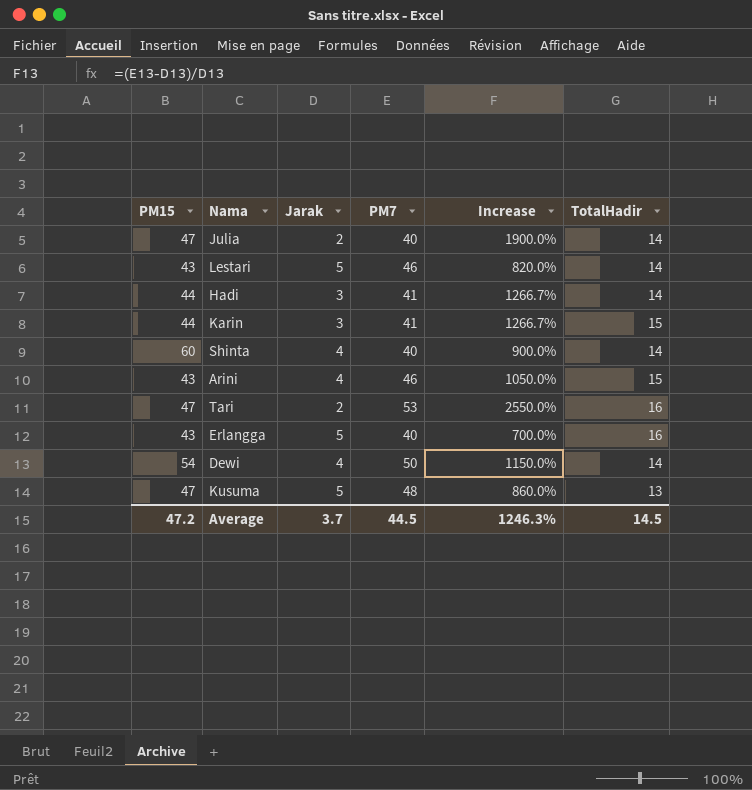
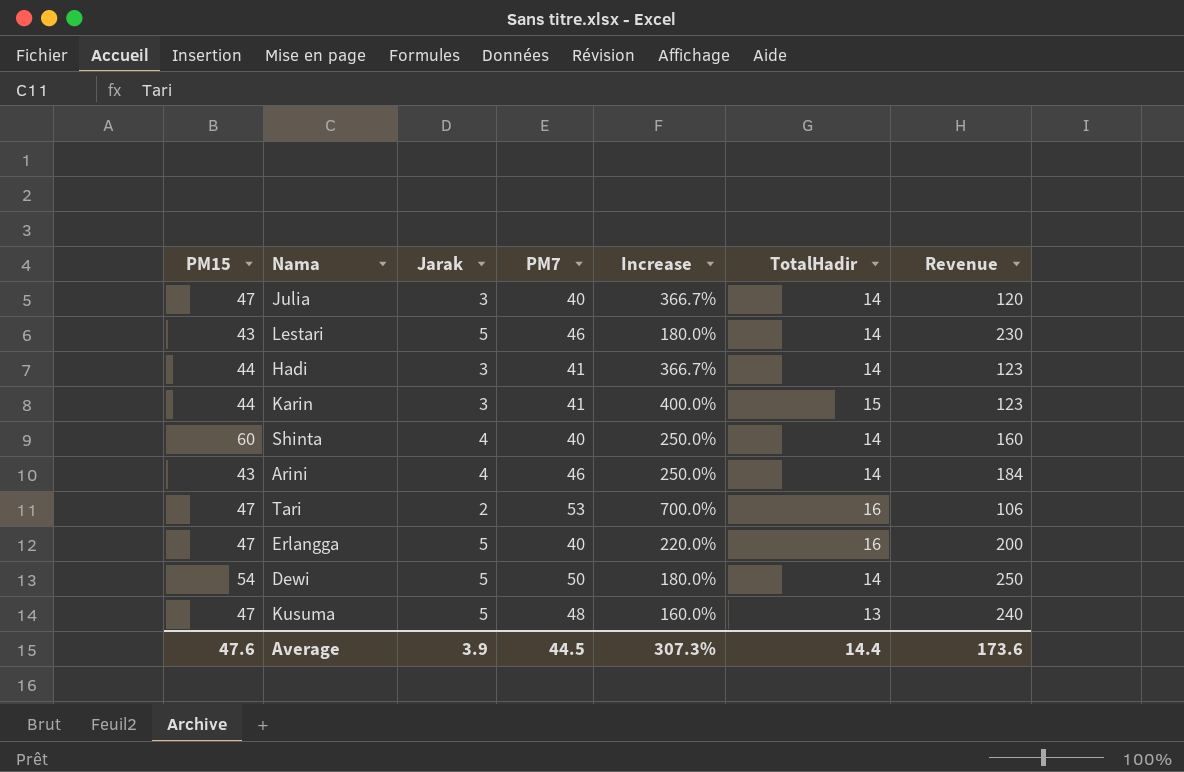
column Increase | formula: ([PM7] - [Jarak]) / [Jarak] -> ([TotalHadir] - [Jarak]) / [Jarak]
column Revenue | formula: none -> [Jarak] * [PM7]
Julia | Jarak: 2 -> 3
Arini | TotalHadir: 15 -> 14
Erlangga | PM15: 43 -> 47
Dewi | Jarak: 4 -> 5
Average | PM15: 47.2 -> 47.6
Average | Jarak: 3.7 -> 3.9
Average | Increase: 1246.3% -> 307.3%
Average | TotalHadir: 14.5 -> 14.4

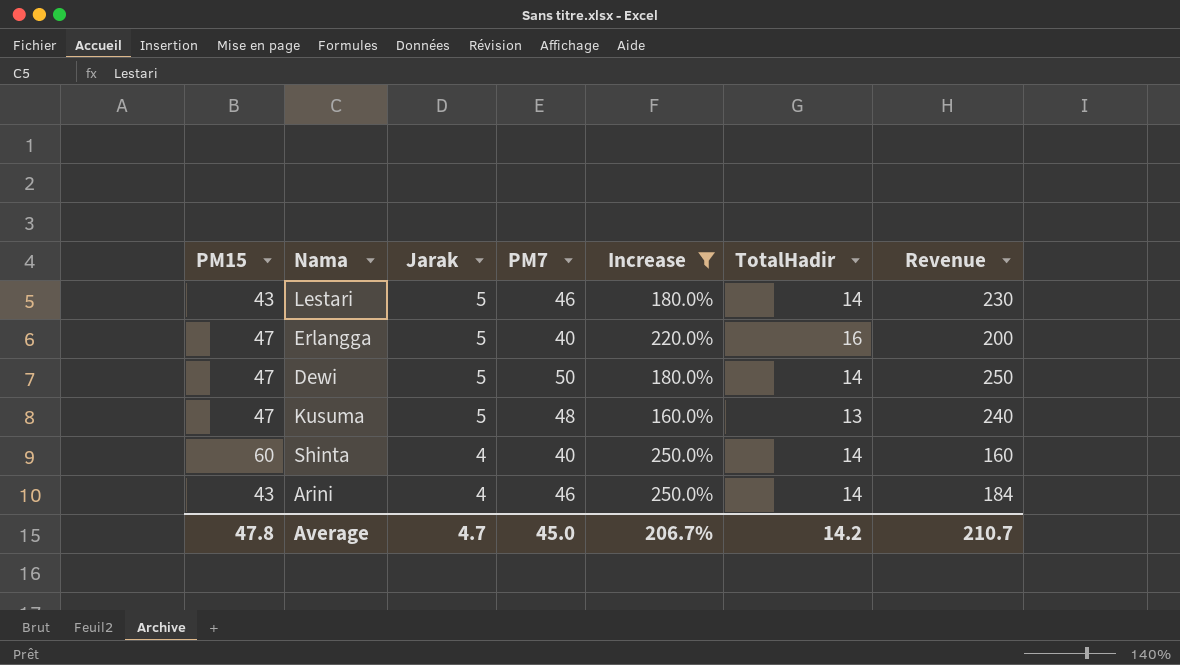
filter: none -> Increase <= 250.0%
row order: none -> Jarak descending
Dewi | PM15: 54 -> 47
Average | PM15: 47.6 -> 47.8
Average | Jarak: 3.9 -> 4.7
Average | PM7: 44.5 -> 45.0
Average | Increase: 307.3% -> 206.7%
Average | TotalHadir: 14.4 -> 14.2
Average | Revenue: 173.6 -> 210.7

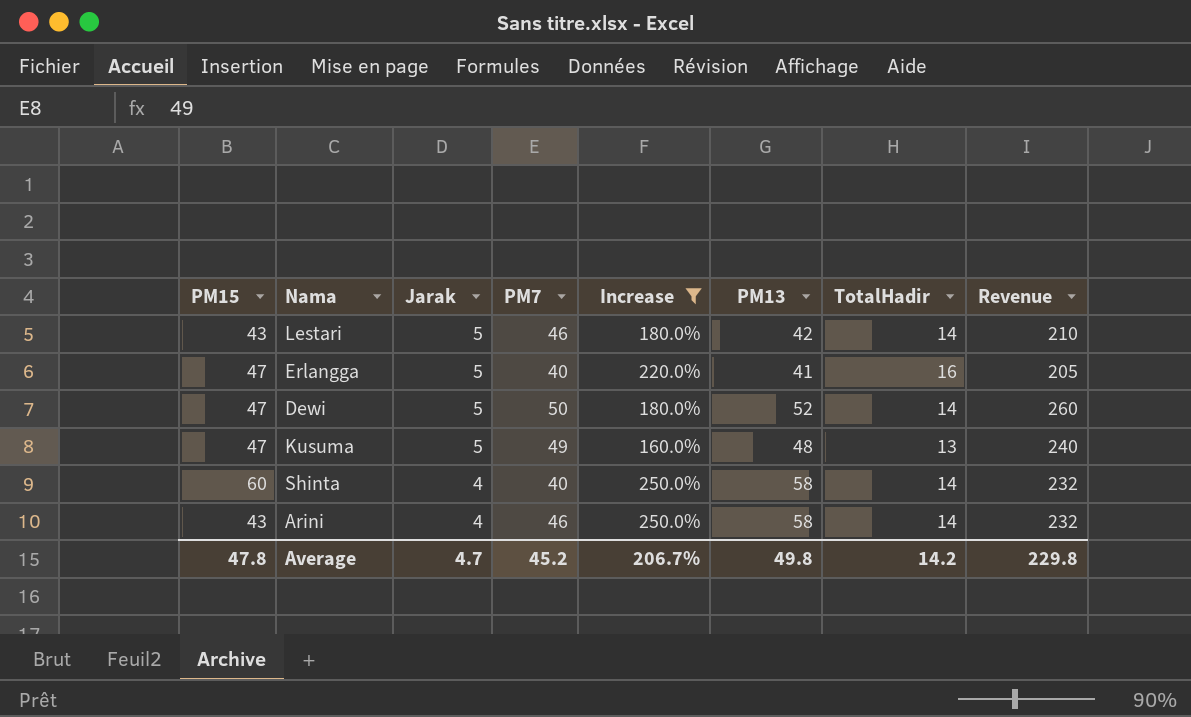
column PM13 | position: none -> 6
column Revenue | formula: [Jarak] * [PM7] -> [Jarak] * [PM13]
Kusuma | PM7: 48 -> 49
Average | PM7: 45.0 -> 45.2
Average | Revenue: 210.7 -> 229.8

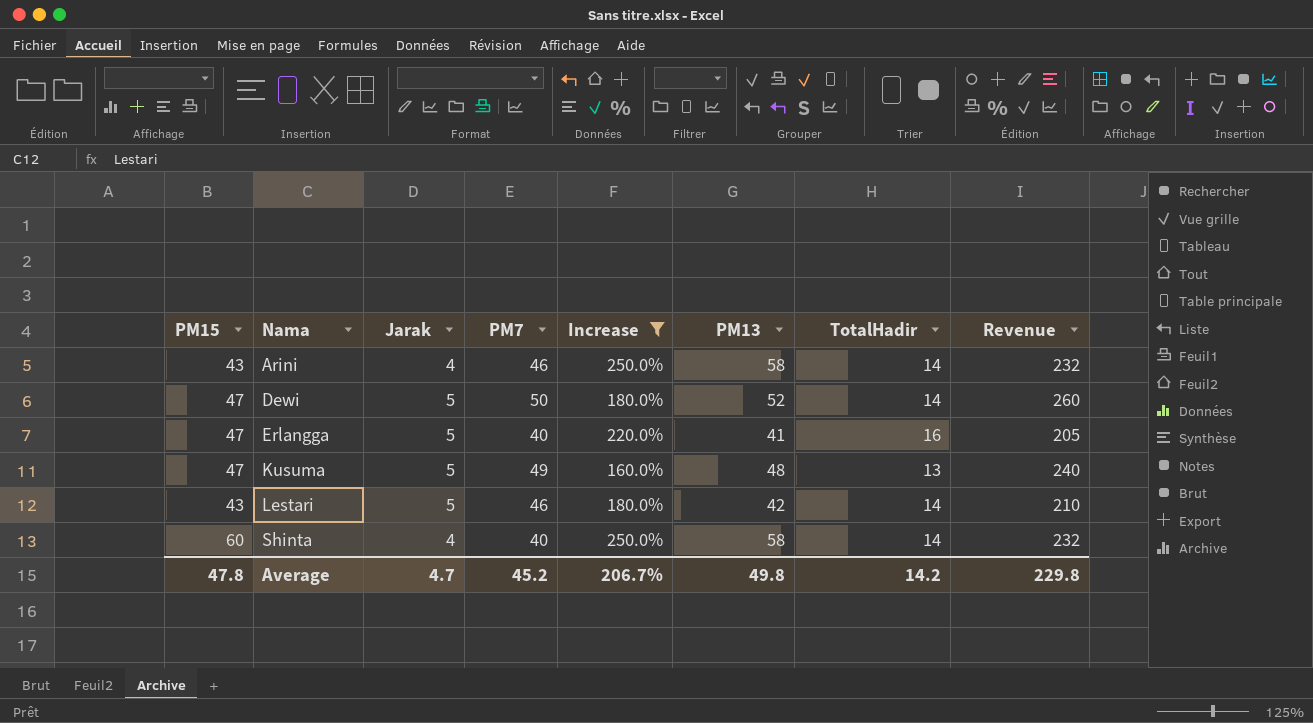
row order: Jarak descending -> Nama ascending

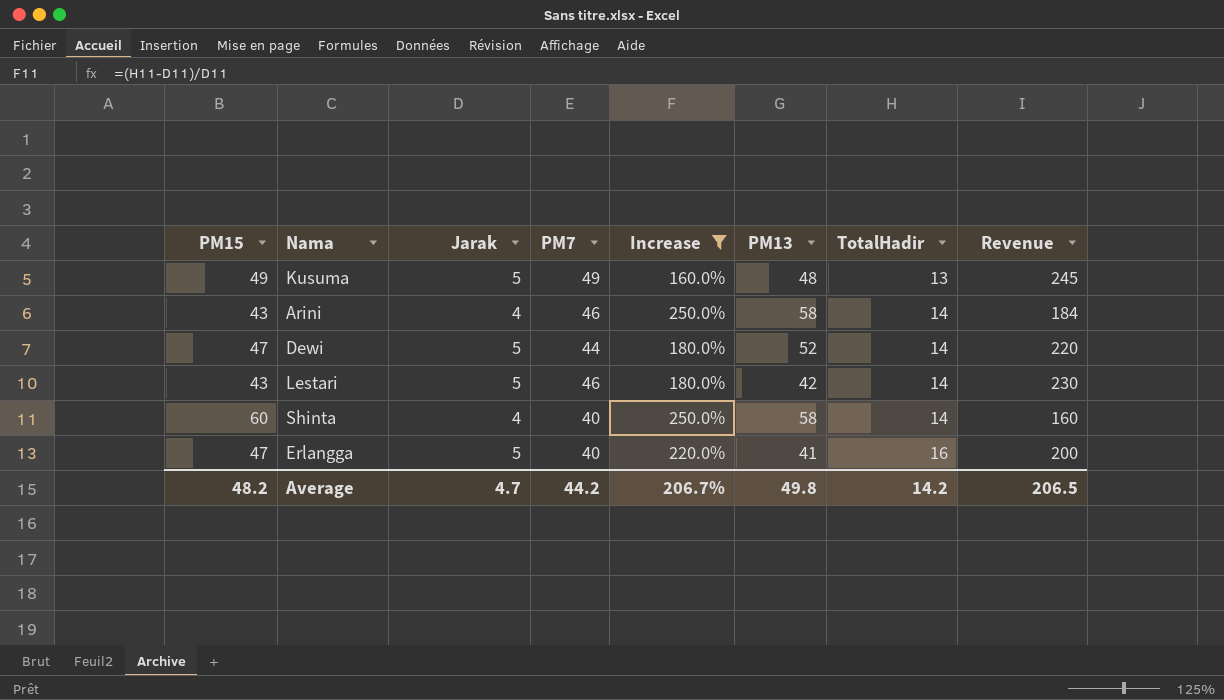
row order: Nama ascending -> TotalHadir ascending
column Revenue | formula: [Jarak] * [PM13] -> [Jarak] * [PM7]
Kusuma | PM15: 47 -> 49
Dewi | PM7: 50 -> 44
Average | PM15: 47.8 -> 48.2
Average | PM7: 45.2 -> 44.2
Average | Revenue: 229.8 -> 206.5

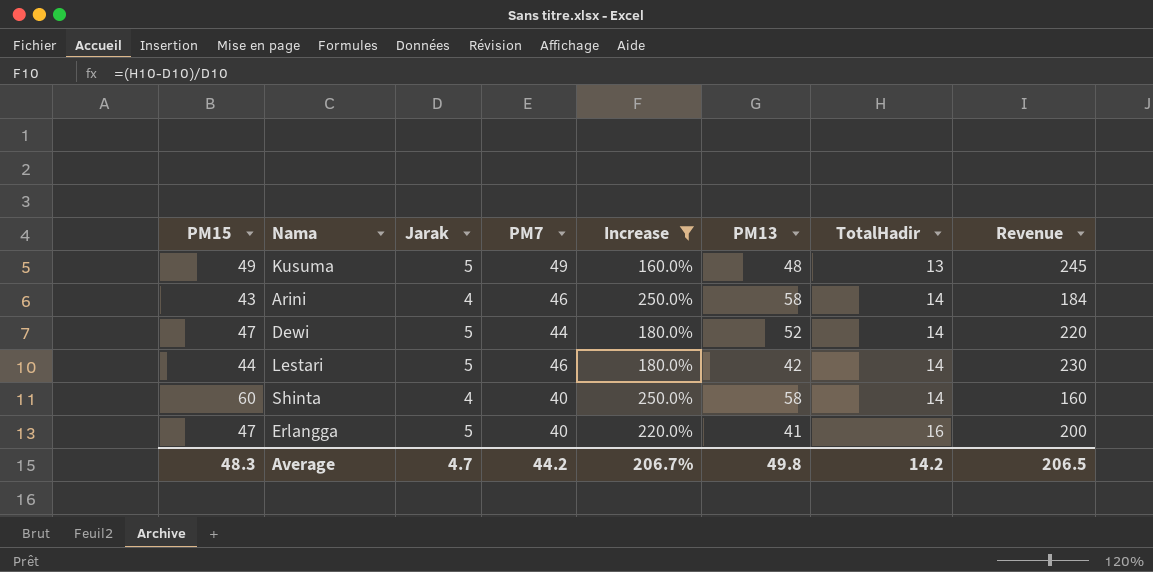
Lestari | PM15: 43 -> 44
Average | PM15: 48.2 -> 48.3

